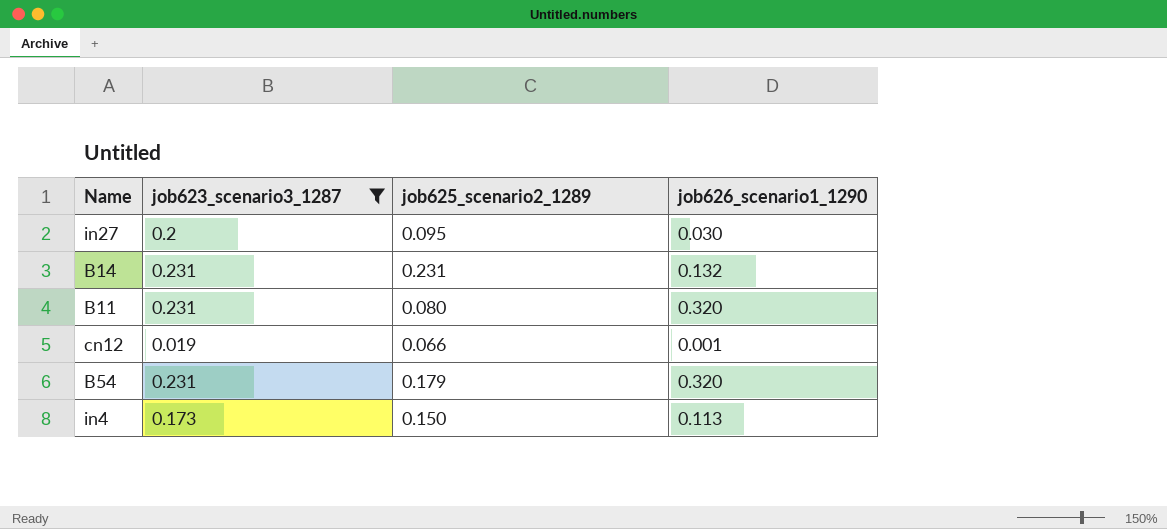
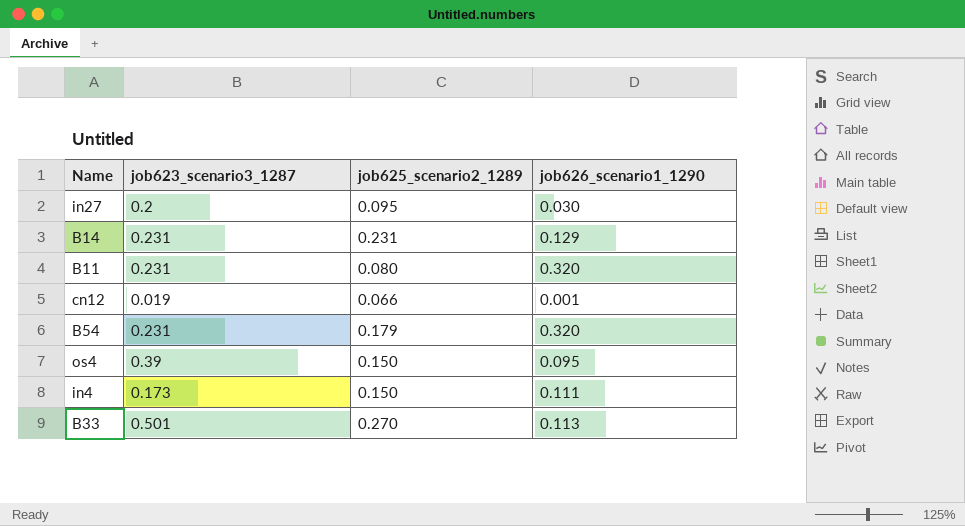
filter: job623_scenario3_1287 <= 0.231 -> none
B14 | job626_scenario1_1290: 0.132 -> 0.129
in4 | job626_scenario1_1290: 0.113 -> 0.111

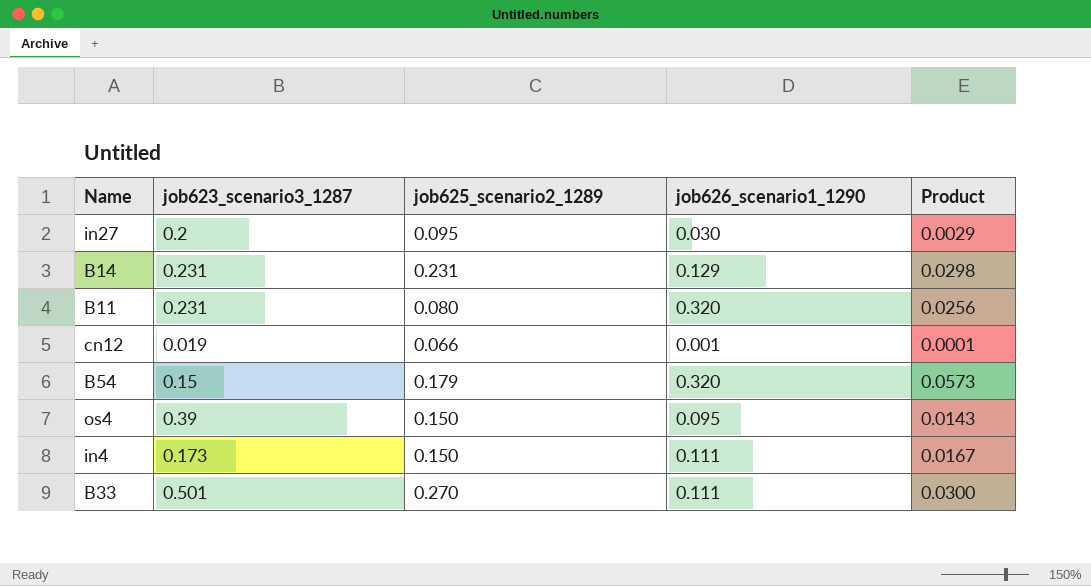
column Product | formula: none -> [job625_scenario2_1289] * [job626_scenario1_1290]
B54 | job623_scenario3_1287: 0.231 -> 0.15
B33 | job626_scenario1_1290: 0.113 -> 0.111

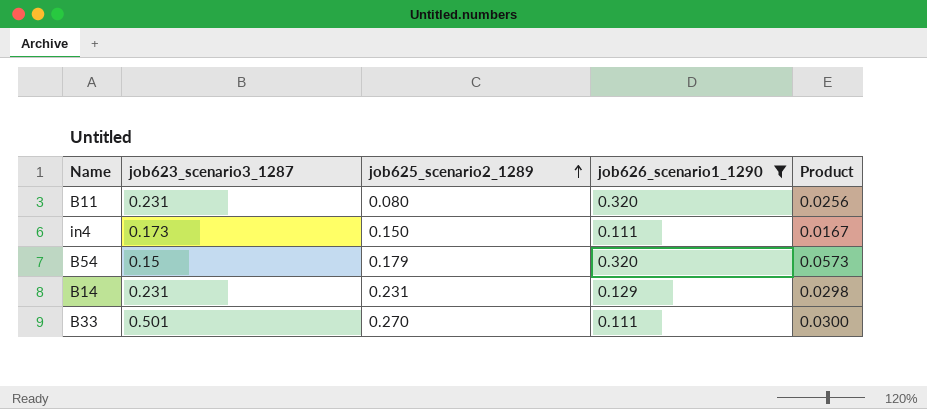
filter: none -> job626_scenario1_1290 >= 0.111
row order: none -> job625_scenario2_1289 ascending

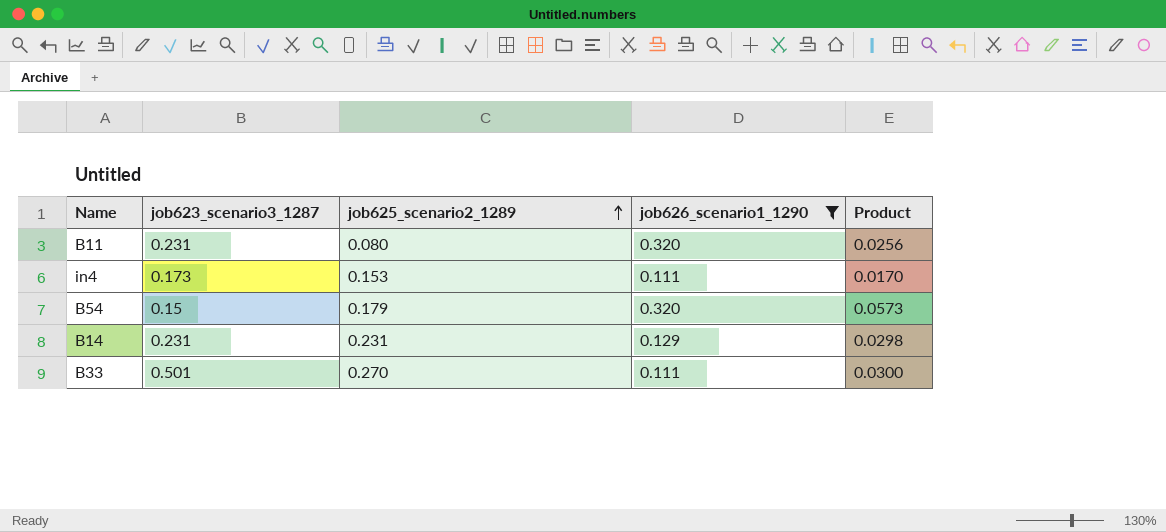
in4 | job625_scenario2_1289: 0.150 -> 0.153
in4 | Product: 0.0167 -> 0.0170

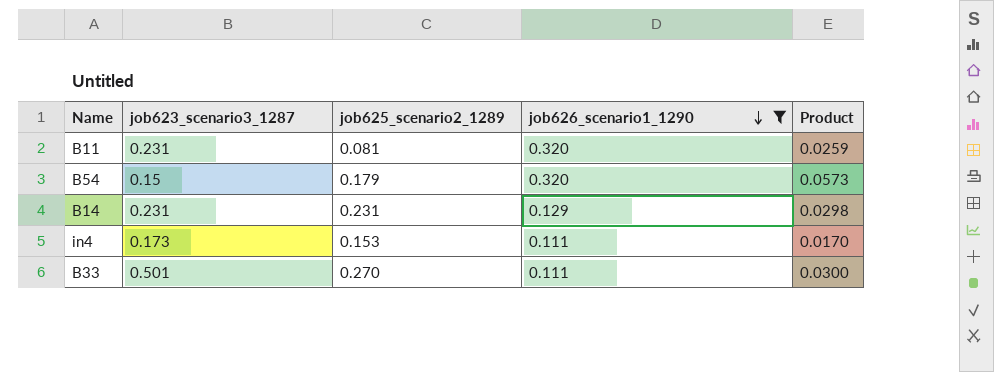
row order: job625_scenario2_1289 ascending -> job626_scenario1_1290 descending
B11 | job625_scenario2_1289: 0.080 -> 0.081
B11 | Product: 0.0256 -> 0.0259

